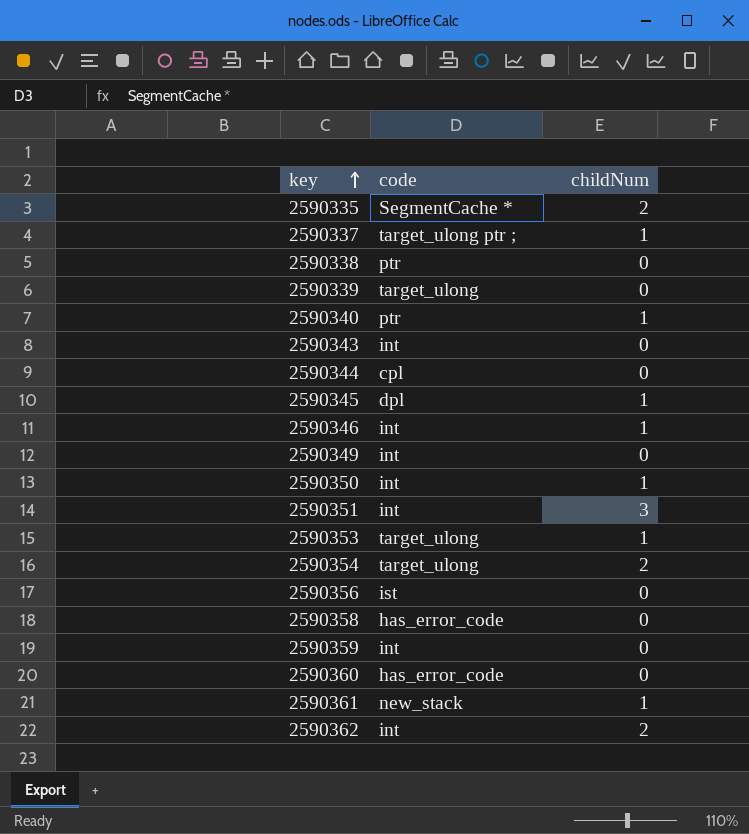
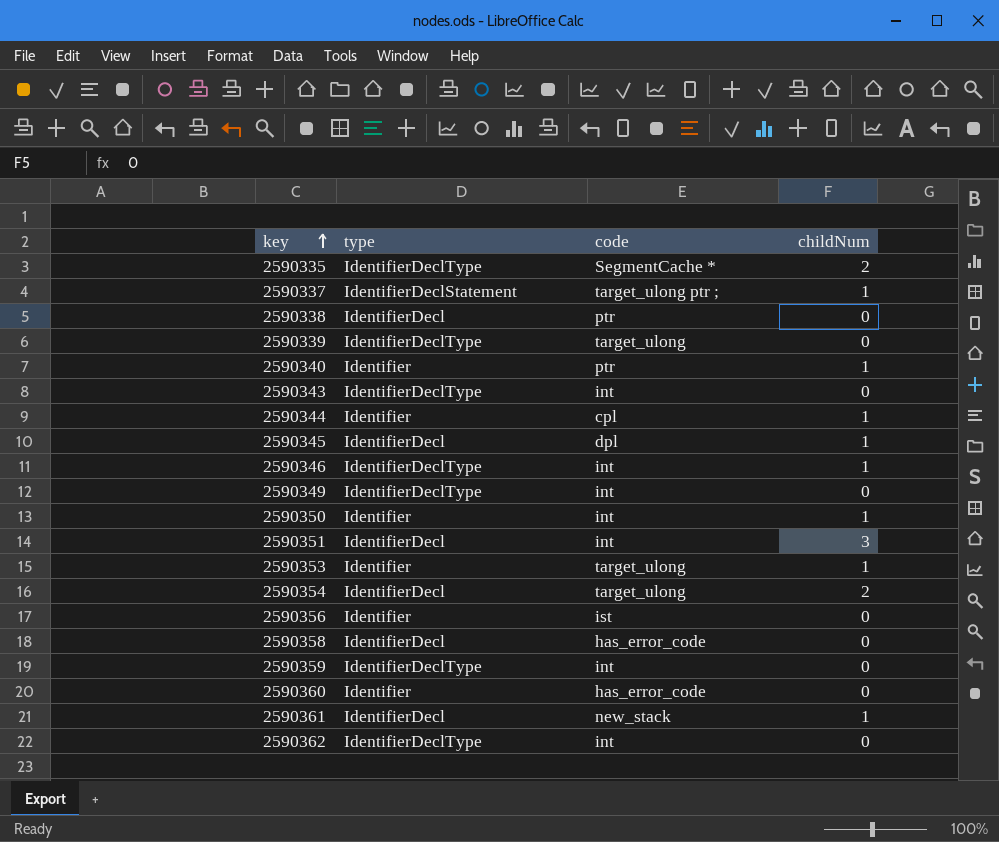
column type | position: none -> 2
2590344 | childNum: 0 -> 1
2590362 | childNum: 2 -> 0

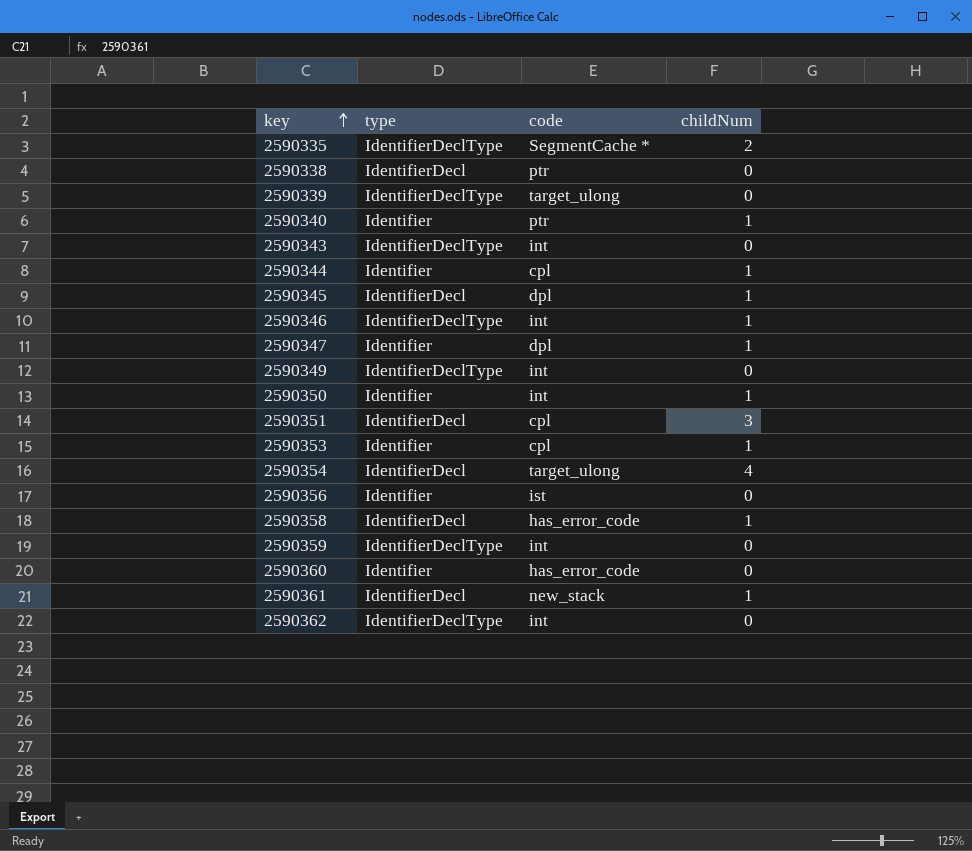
row 2590337: IdentifierDeclStatement | target_ulong ptr ; | 1 -> none
row 2590347: none -> Identifier | dpl | 1
2590351 | code: int -> cpl
2590353 | code: target_ulong -> cpl
2590354 | childNum: 2 -> 4
2590358 | childNum: 0 -> 1

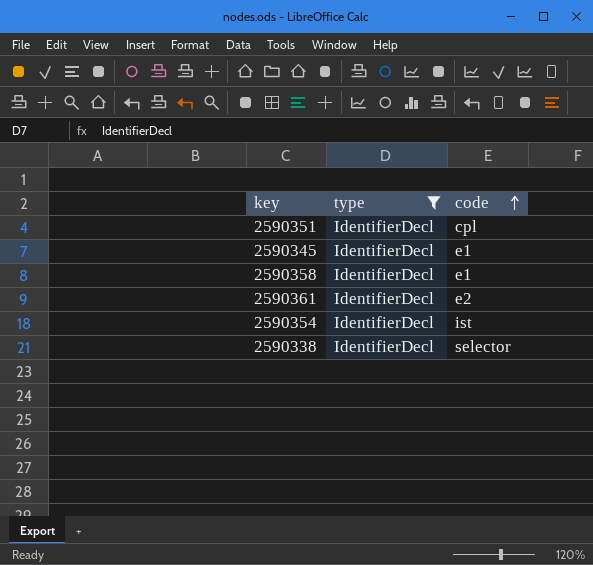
filter: none -> type = IdentifierDecl
row order: key ascending -> code ascending
column childNum | position: 4 -> none
2590345 | code: dpl -> e1
2590358 | code: has_error_code -> e1
2590361 | code: new_stack -> e2
2590354 | code: target_ulong -> ist
2590338 | code: ptr -> selector

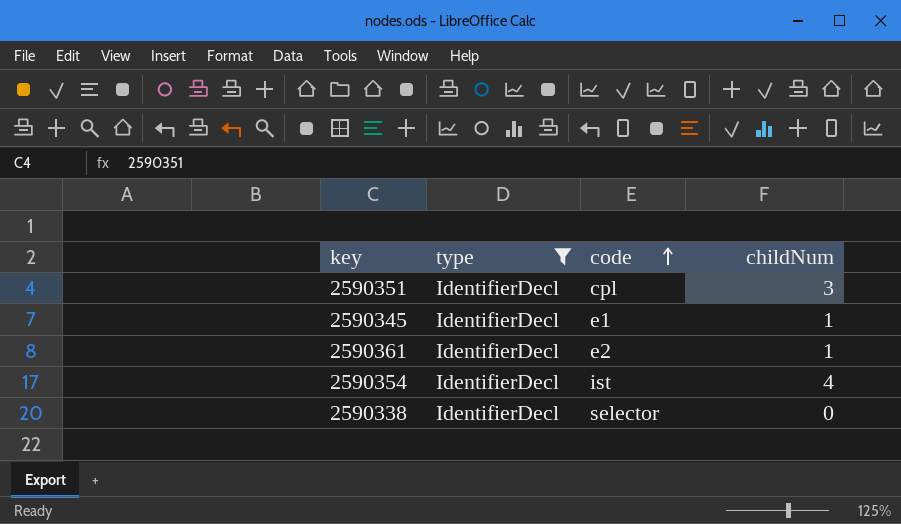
column childNum | position: none -> 4
row 2590358: IdentifierDecl | e1 -> none

